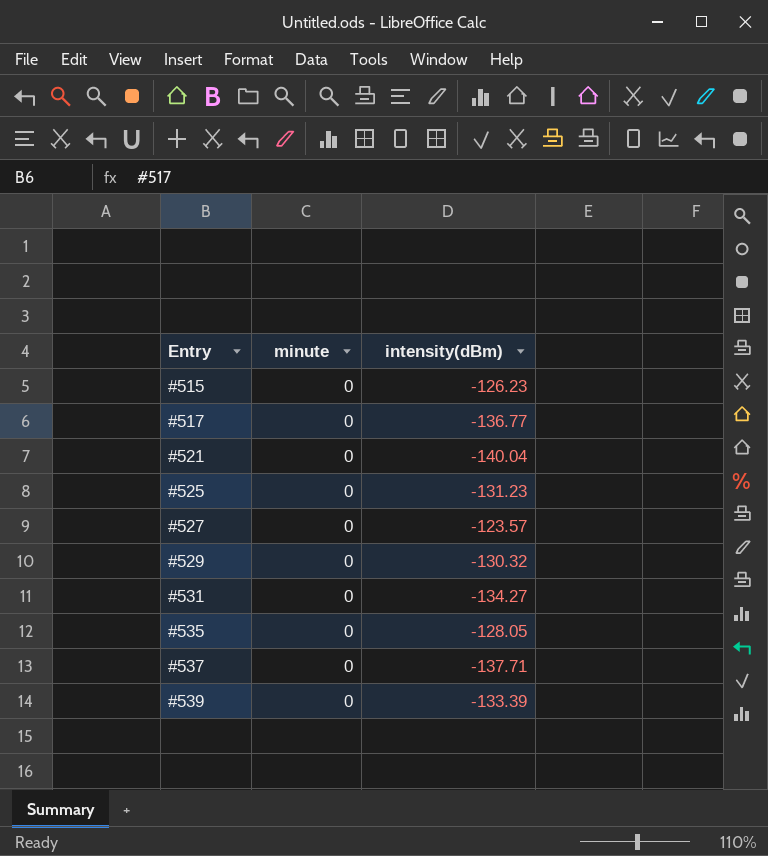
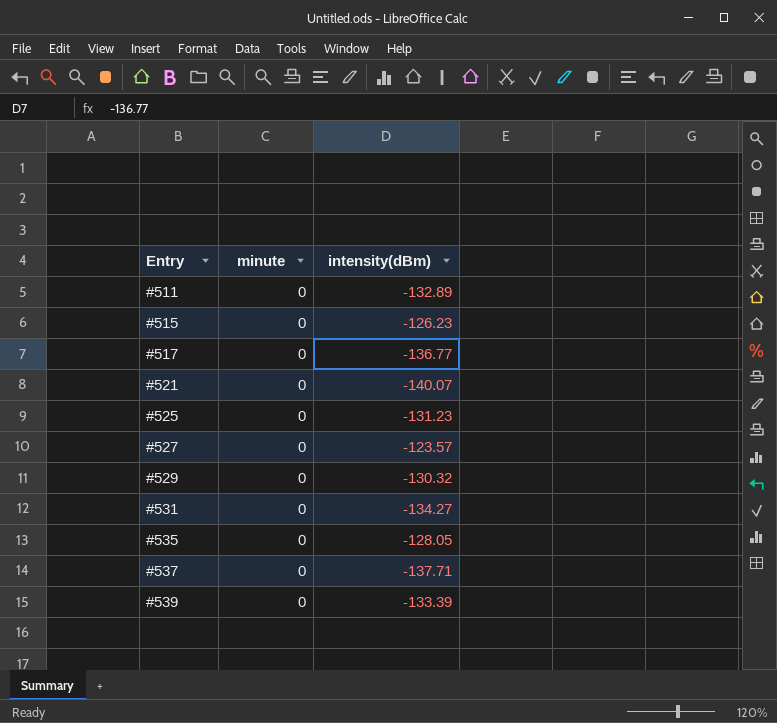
row #511: none -> 0 | -132.89
#521 | intensity(dBm): -140.04 -> -140.07

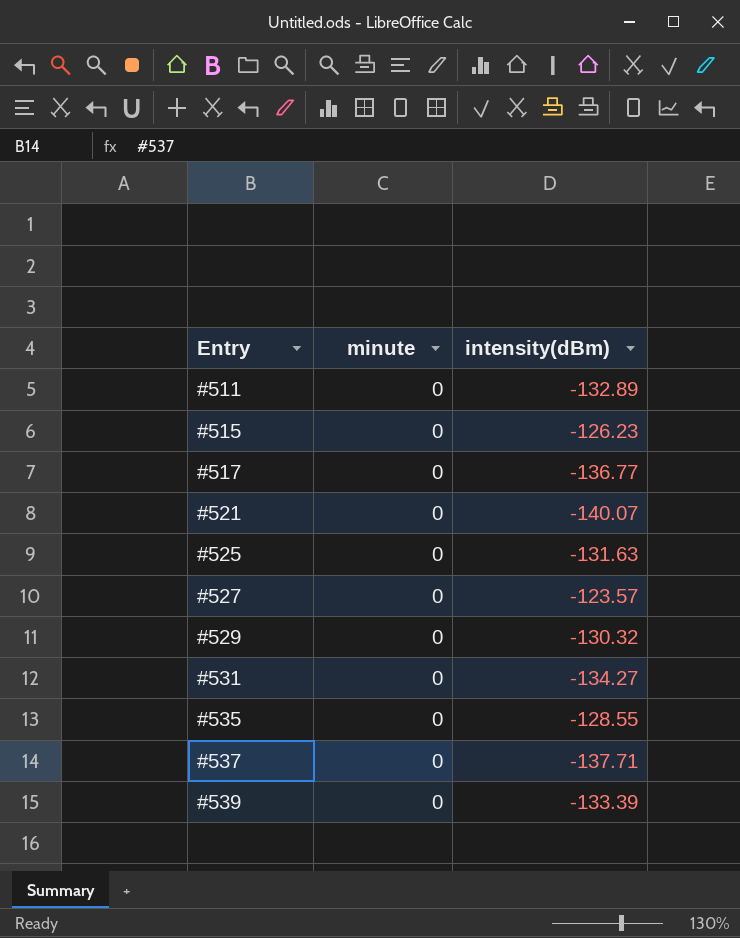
#525 | intensity(dBm): -131.23 -> -131.63
#535 | intensity(dBm): -128.05 -> -128.55

